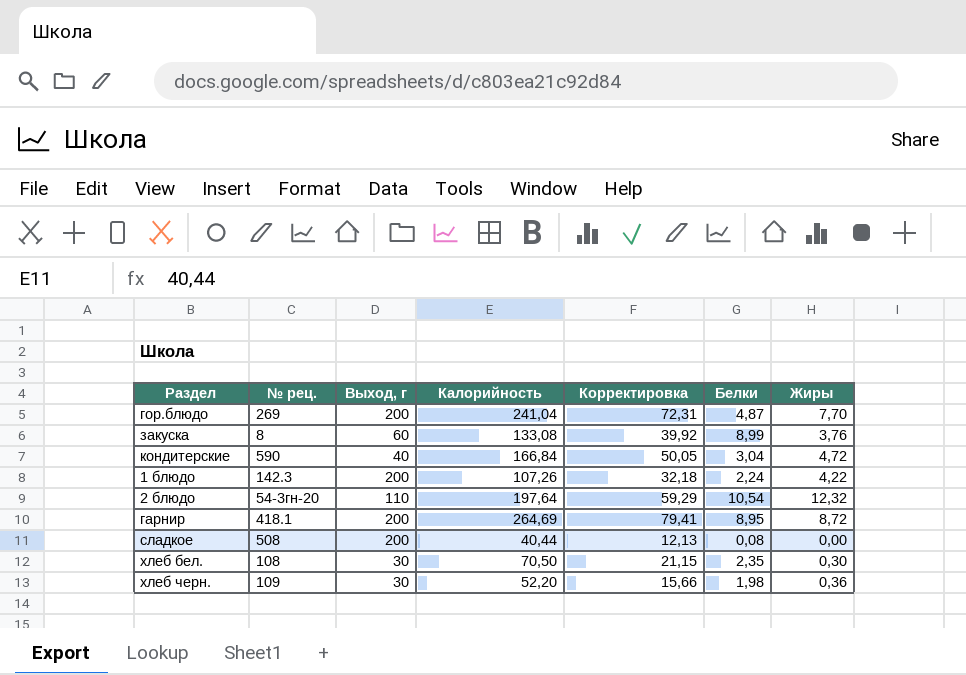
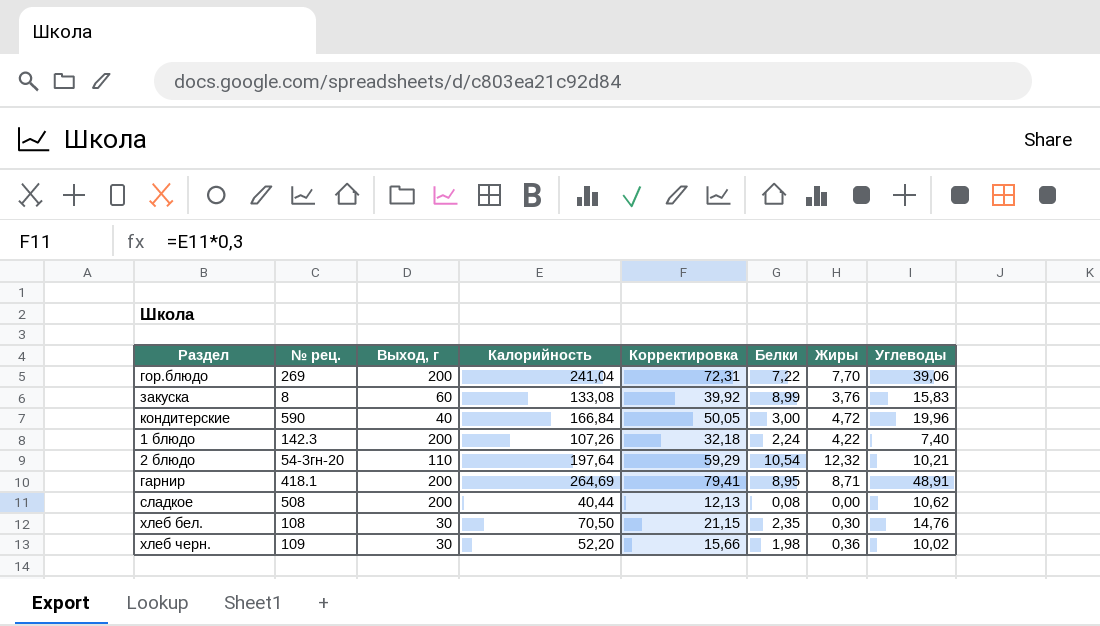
column Углеводы | position: none -> 8
гор.блюдо | Белки: 4,87 -> 7,22
кондитерские | Белки: 3,04 -> 3,00
гарнир | Жиры: 8,72 -> 8,71

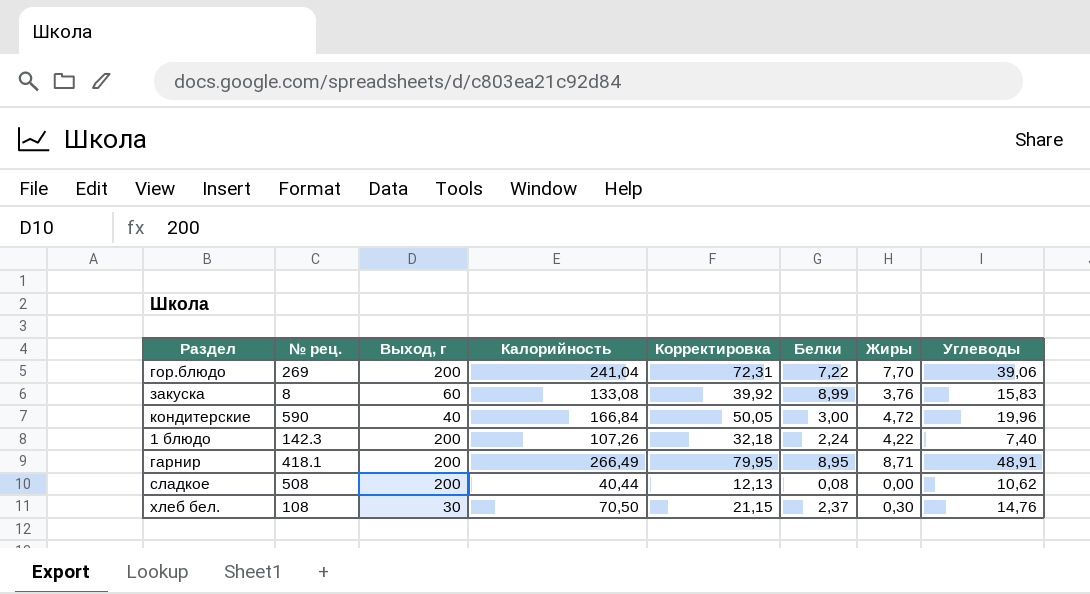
row 2 блюдо: 54-3гн-20 | 110 | 197,64 | 59,29 | 10,54 | 12,32 | 10,21 -> none
row хлеб черн.: 109 | 30 | 52,20 | 15,66 | 1,98 | 0,36 | 10,02 -> none
гарнир | Калорийность: 264,69 -> 266,49
гарнир | Корректировка: 79,41 -> 79,95
хлеб бел. | Белки: 2,35 -> 2,37

